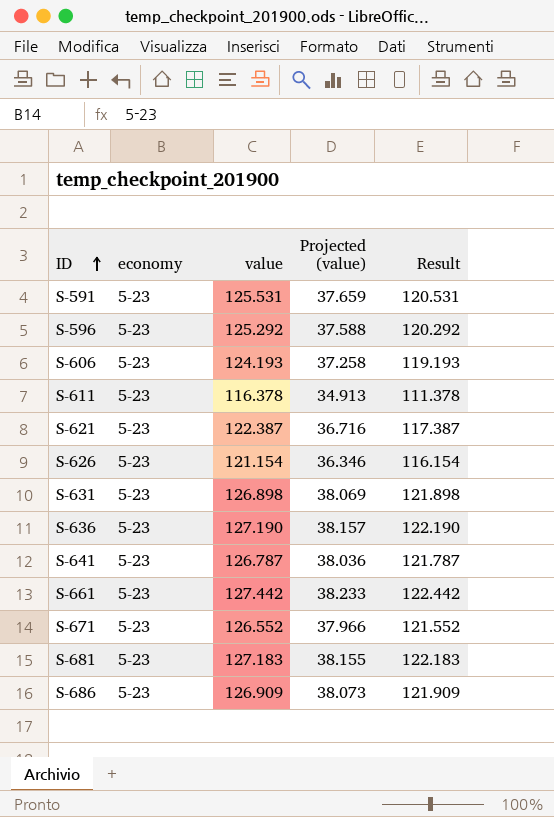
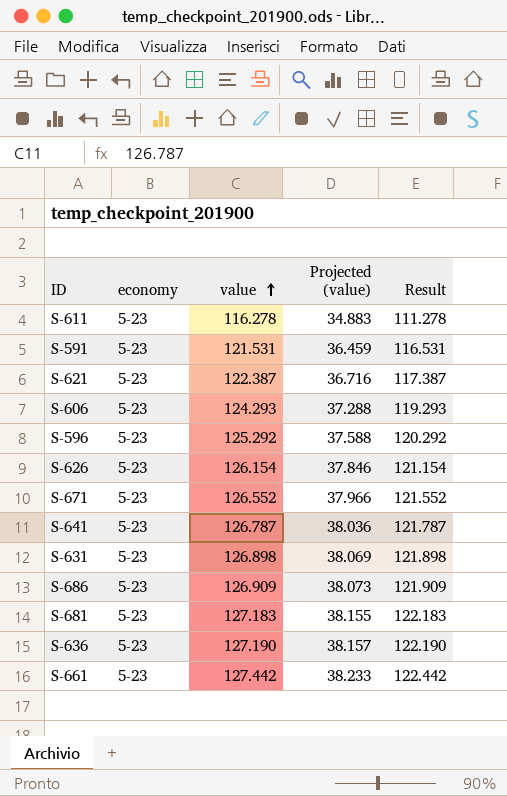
row order: ID ascending -> value ascending
S-611 | value: 116.378 -> 116.278
S-611 | Projected (value): 34.913 -> 34.883
S-611 | Result: 111.378 -> 111.278
S-591 | value: 125.531 -> 121.531
S-591 | Projected (value): 37.659 -> 36.459
S-591 | Result: 120.531 -> 116.531
S-606 | value: 124.193 -> 124.293
S-606 | Projected (value): 37.258 -> 37.288
S-606 | Result: 119.193 -> 119.293
S-626 | value: 121.154 -> 126.154
S-626 | Projected (value): 36.346 -> 37.846
S-626 | Result: 116.154 -> 121.154

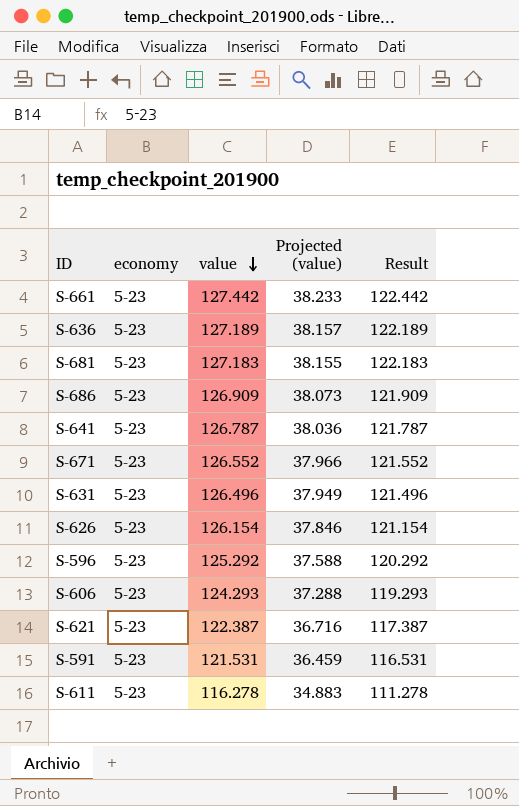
row order: value ascending -> value descending
S-636 | value: 127.190 -> 127.189
S-636 | Result: 122.190 -> 122.189
S-631 | value: 126.898 -> 126.496
S-631 | Projected (value): 38.069 -> 37.949
S-631 | Result: 121.898 -> 121.496

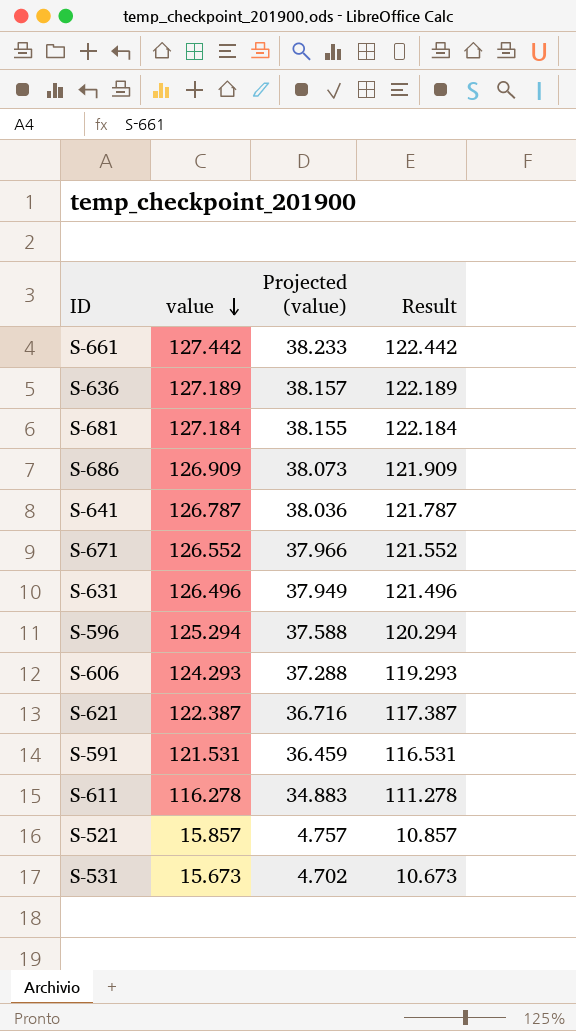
column economy | position: 2 -> none
row S-626: 5-23 | 126.154 | 37.846 | 121.154 -> none
S-681 | value: 127.183 -> 127.184
S-681 | Result: 122.183 -> 122.184
S-596 | value: 125.292 -> 125.294
S-596 | Result: 120.292 -> 120.294
row S-521: none -> 15.857 | 4.757 | 10.857
row S-531: none -> 15.673 | 4.702 | 10.673

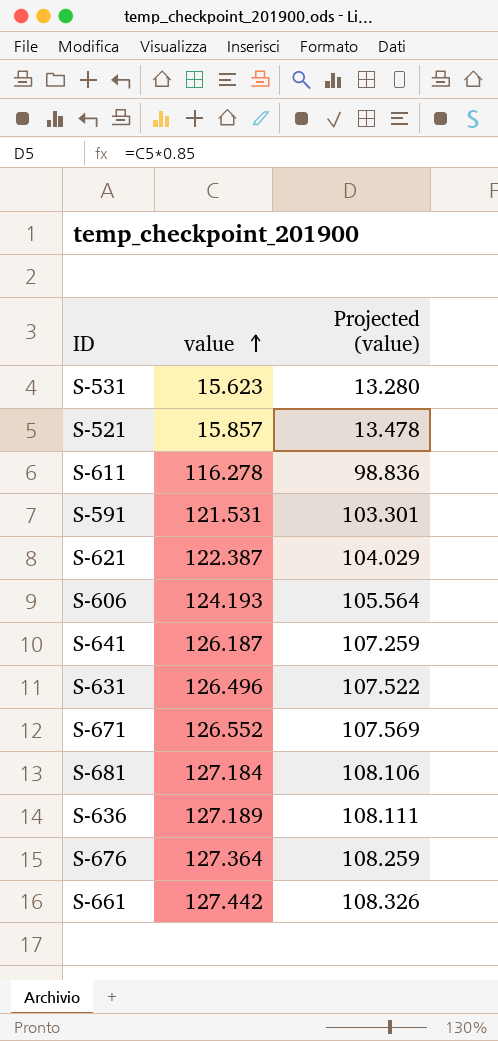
row order: value descending -> value ascending
column Result | formula: [value] - 5 -> none
column Projected (value) | formula: [value] * 0.3 -> [value] * 0.85
row S-686: 126.909 | 38.073 | 121.909 -> none
row S-596: 125.294 | 37.588 | 120.294 -> none
S-531 | value: 15.673 -> 15.623
S-606 | value: 124.293 -> 124.193
S-641 | value: 126.787 -> 126.187
row S-676: none -> 127.364 | 108.259

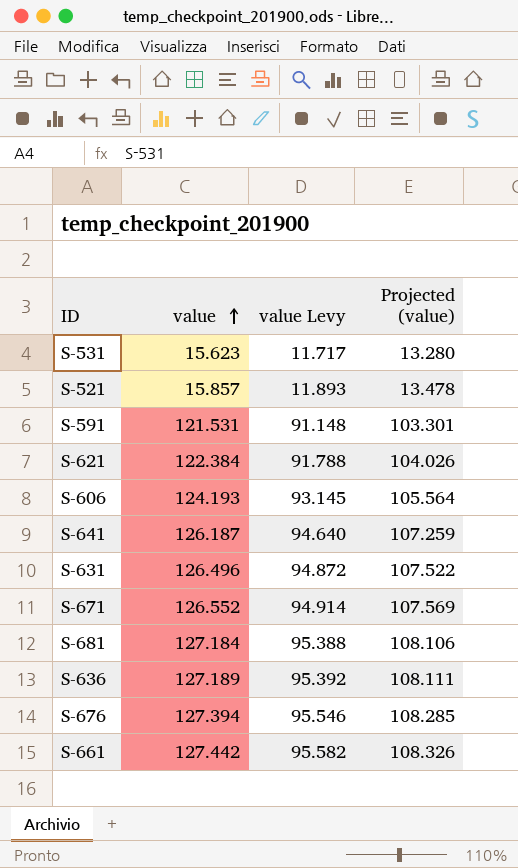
column value Levy | formula: none -> [value] * 0.75
row S-611: 116.278 | 98.836 -> none
S-621 | value: 122.387 -> 122.384
S-621 | Projected (value): 104.029 -> 104.026
S-676 | value: 127.364 -> 127.394
S-676 | Projected (value): 108.259 -> 108.285

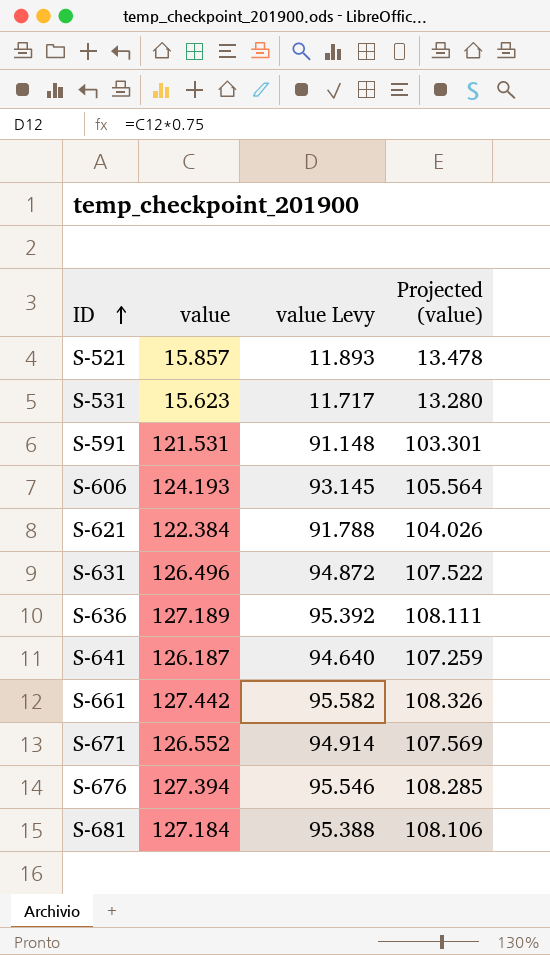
row order: value ascending -> ID ascending

